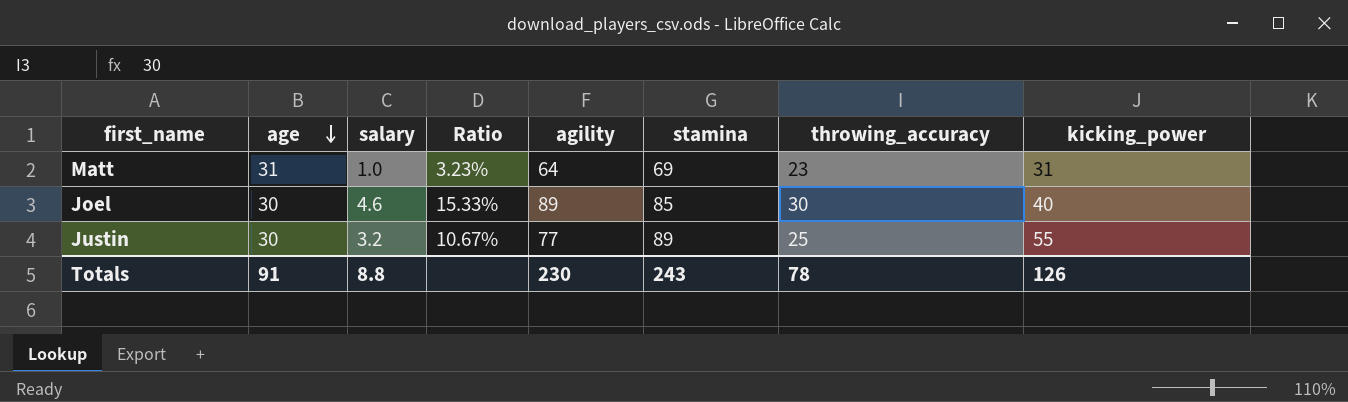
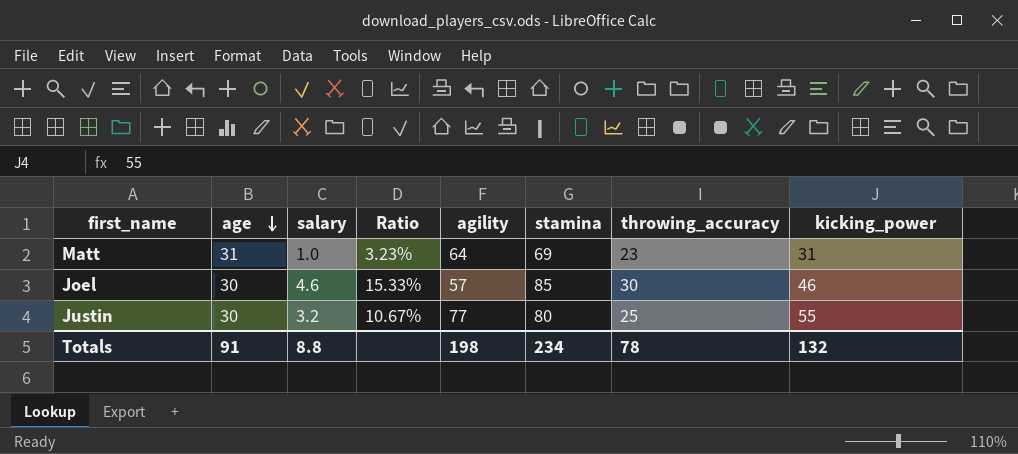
Joel | agility: 89 -> 57
Joel | kicking_power: 40 -> 46
Justin | stamina: 89 -> 80
Totals | agility: 230 -> 198
Totals | stamina: 243 -> 234
Totals | kicking_power: 126 -> 132

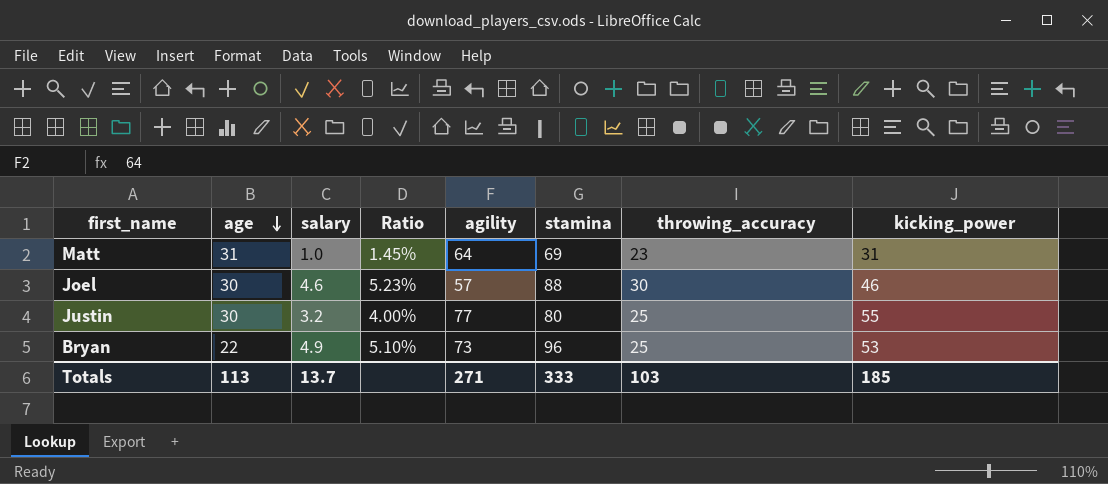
column Ratio | formula: [salary] / [age] -> [salary] / [stamina]
Joel | stamina: 85 -> 88
row Bryan: none -> 22 | 4.9 | 5.10% | 73 | 96 | 25 | 53
Totals | age: 91 -> 113
Totals | salary: 8.8 -> 13.7
Totals | agility: 198 -> 271
Totals | stamina: 234 -> 333
Totals | throwing_accuracy: 78 -> 103
Totals | kicking_power: 132 -> 185

